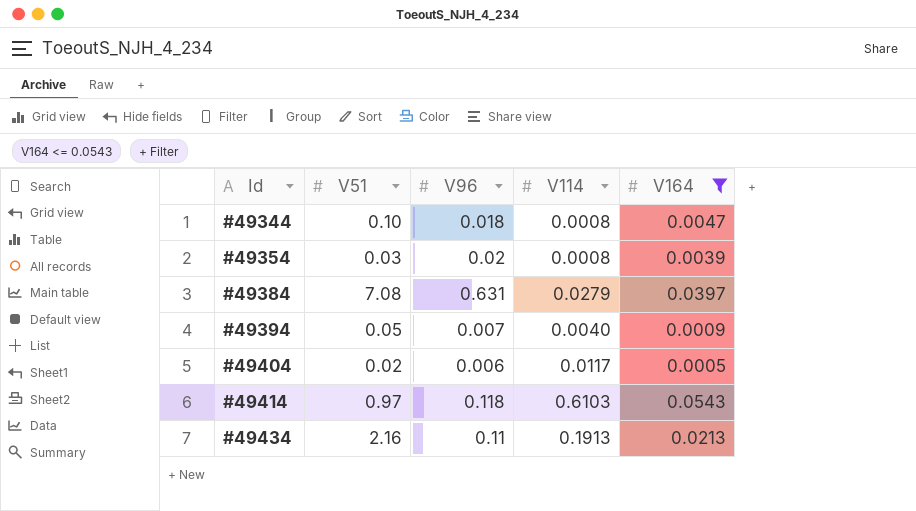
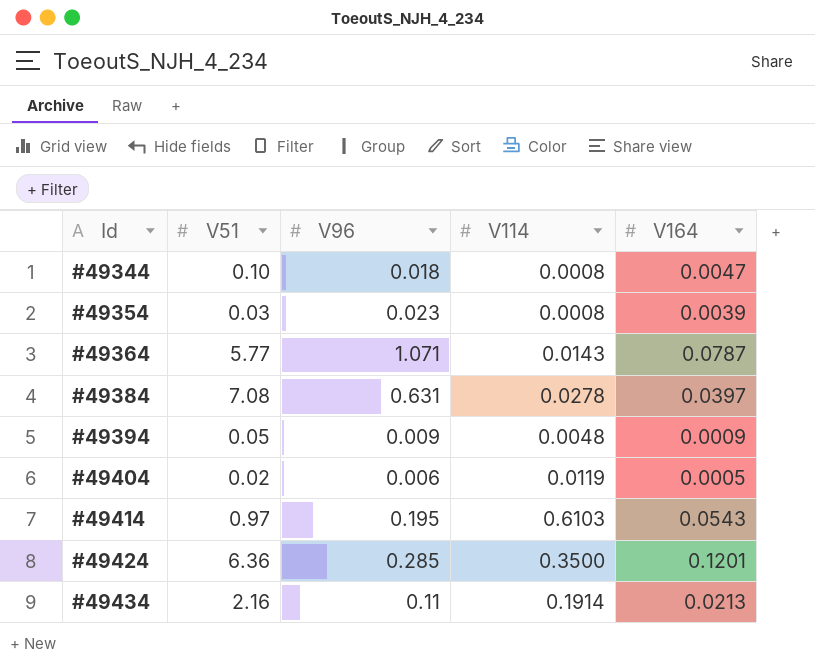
filter: V164 <= 0.0543 -> none
#49354 | V96: 0.02 -> 0.023
#49384 | V114: 0.0279 -> 0.0278
#49394 | V96: 0.007 -> 0.009
#49394 | V114: 0.0040 -> 0.0048
#49404 | V114: 0.0117 -> 0.0119
#49414 | V96: 0.118 -> 0.195
#49434 | V114: 0.1913 -> 0.1914

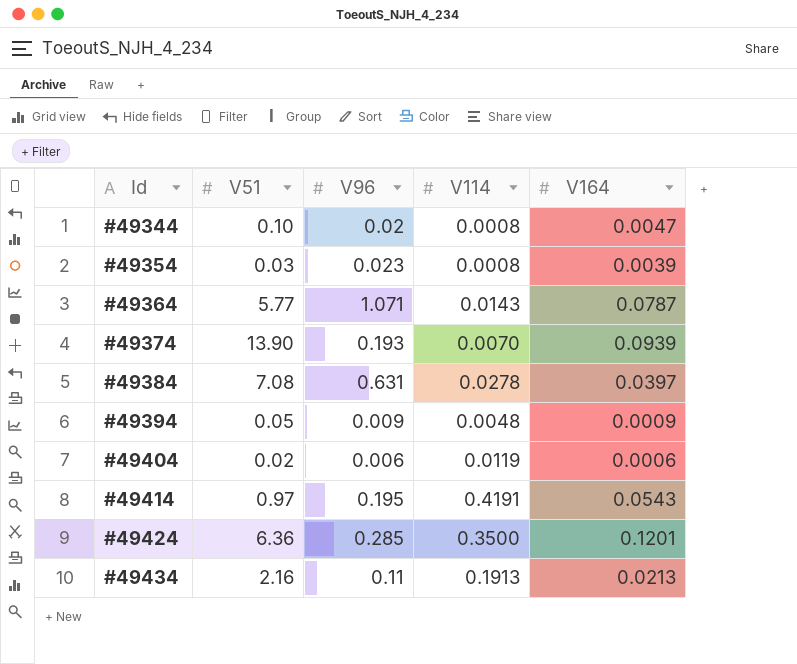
#49344 | V96: 0.018 -> 0.02
row #49374: none -> 13.90 | 0.193 | 0.0070 | 0.0939
#49404 | V164: 0.0005 -> 0.0006
#49414 | V114: 0.6103 -> 0.4191
#49434 | V114: 0.1914 -> 0.1913

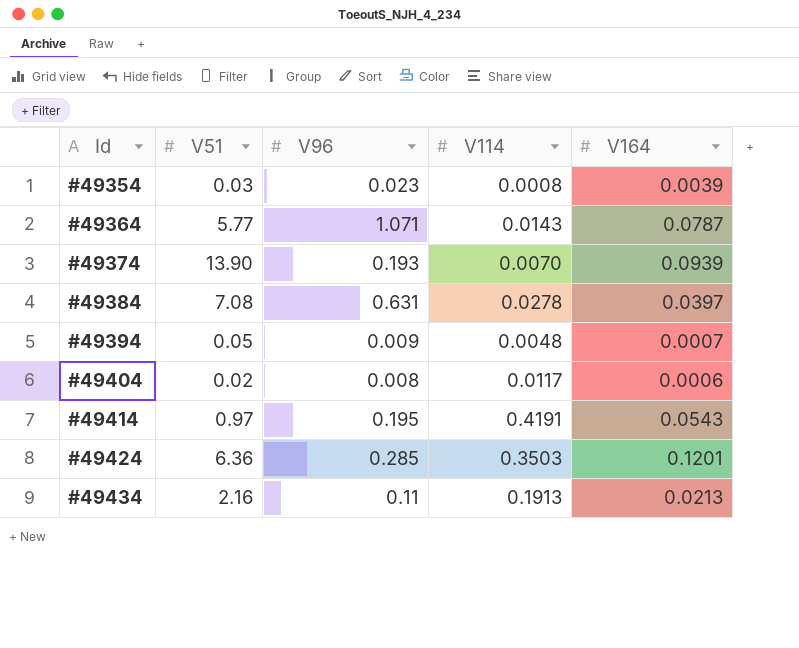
row #49344: 0.10 | 0.02 | 0.0008 | 0.0047 -> none
#49394 | V164: 0.0009 -> 0.0007
#49404 | V96: 0.006 -> 0.008
#49404 | V114: 0.0119 -> 0.0117
#49424 | V114: 0.3500 -> 0.3503

